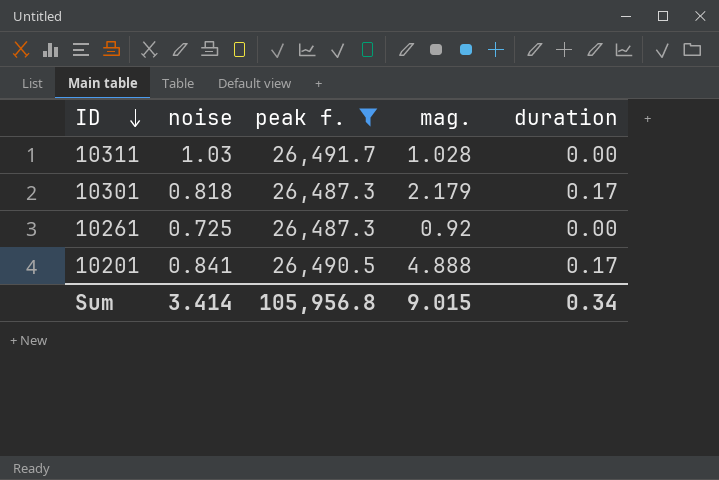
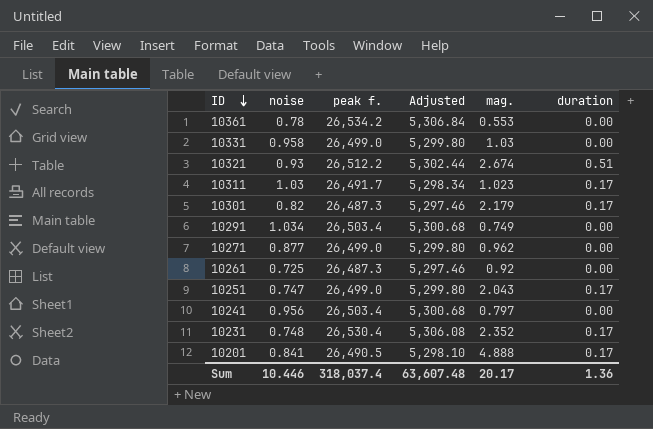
filter: peak f. <= 26,491.7 -> none
column Adjusted | formula: none -> [peak f.] * 0.2
10311 | mag.: 1.028 -> 1.023
10311 | duration: 0.00 -> 0.17
10301 | noise: 0.818 -> 0.82
Sum | noise: 3.414 -> 10.446
Sum | peak f.: 105,956.8 -> 318,037.4
Sum | mag.: 9.015 -> 20.17
Sum | duration: 0.34 -> 1.36

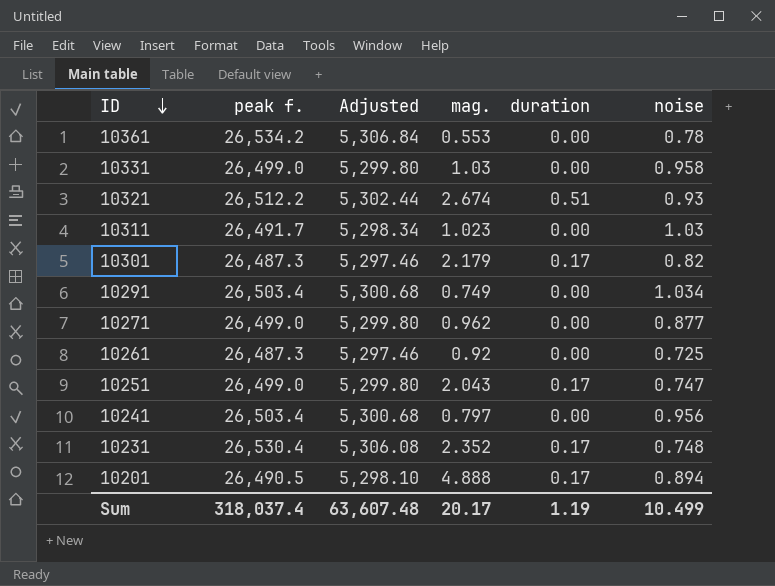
column noise | position: 2 -> 6
10311 | duration: 0.17 -> 0.00
10201 | noise: 0.841 -> 0.894
Sum | duration: 1.36 -> 1.19
Sum | noise: 10.446 -> 10.499

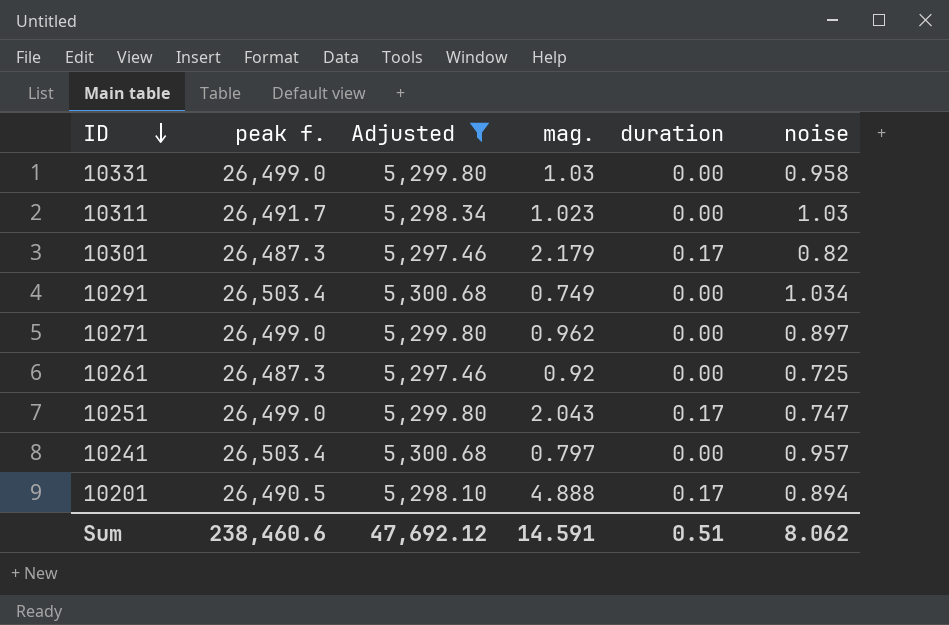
filter: none -> Adjusted <= 5,300.68
10271 | noise: 0.877 -> 0.897
10241 | noise: 0.956 -> 0.957
Sum | peak f.: 318,037.4 -> 238,460.6
Sum | Adjusted: 63,607.48 -> 47,692.12
Sum | mag.: 20.17 -> 14.591
Sum | duration: 1.19 -> 0.51
Sum | noise: 10.499 -> 8.062

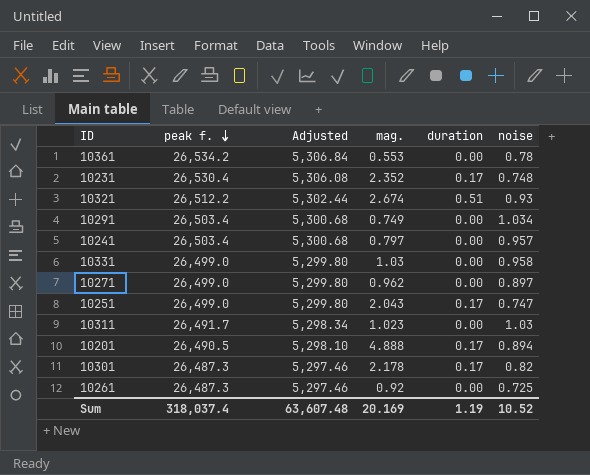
filter: Adjusted <= 5,300.68 -> none
row order: ID descending -> peak f. descending
10301 | mag.: 2.179 -> 2.178
Sum | peak f.: 238,460.6 -> 318,037.4
Sum | Adjusted: 47,692.12 -> 63,607.48
Sum | mag.: 14.591 -> 20.169
Sum | duration: 0.51 -> 1.19
Sum | noise: 8.062 -> 10.52

